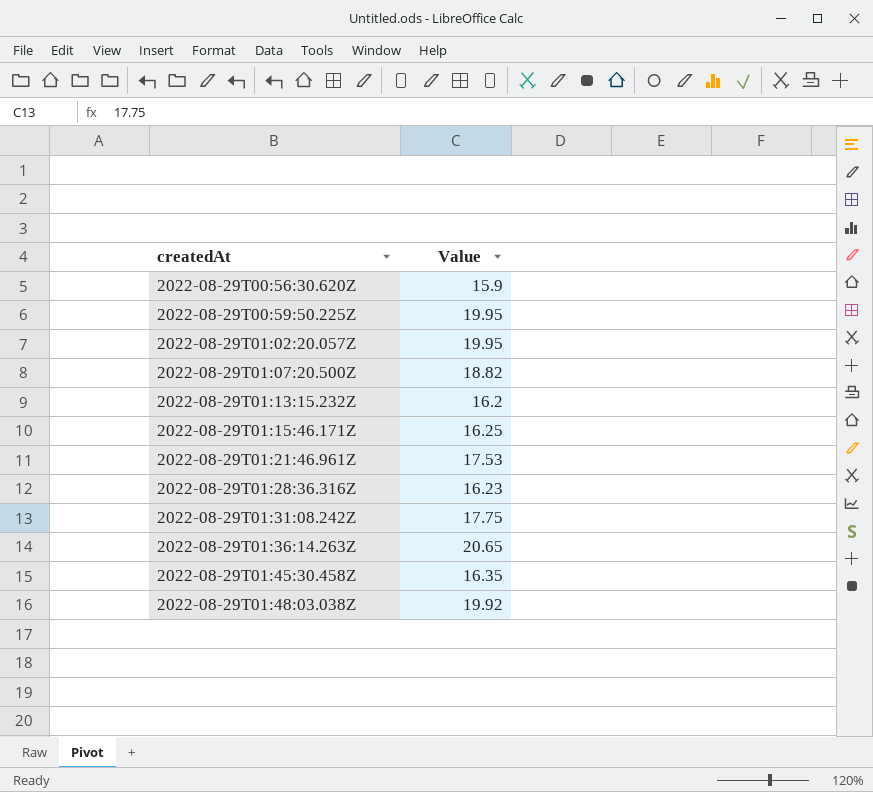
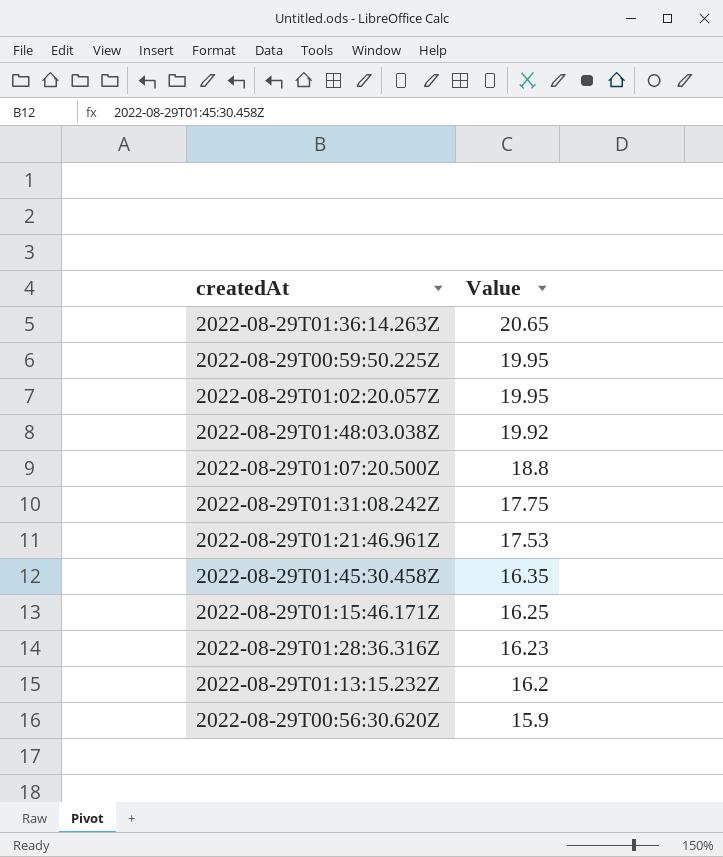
row order: createdAt ascending -> Value descending
2022-08-29T01:07:20.500Z | Value: 18.82 -> 18.8

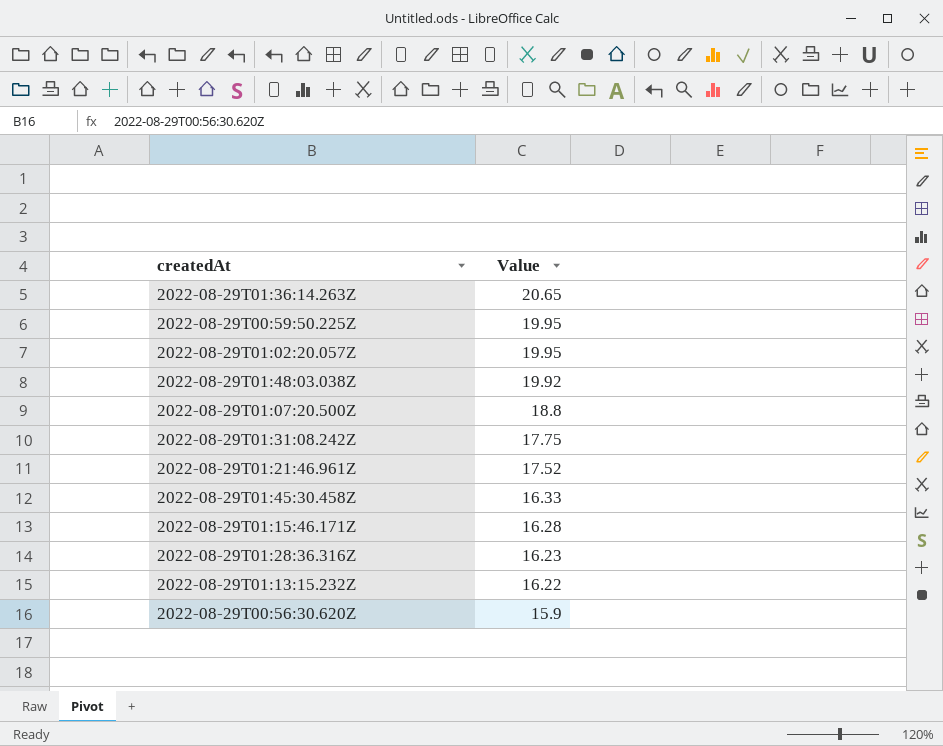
2022-08-29T01:21:46.961Z | Value: 17.53 -> 17.52
2022-08-29T01:45:30.458Z | Value: 16.35 -> 16.33
2022-08-29T01:15:46.171Z | Value: 16.25 -> 16.28
2022-08-29T01:13:15.232Z | Value: 16.2 -> 16.22

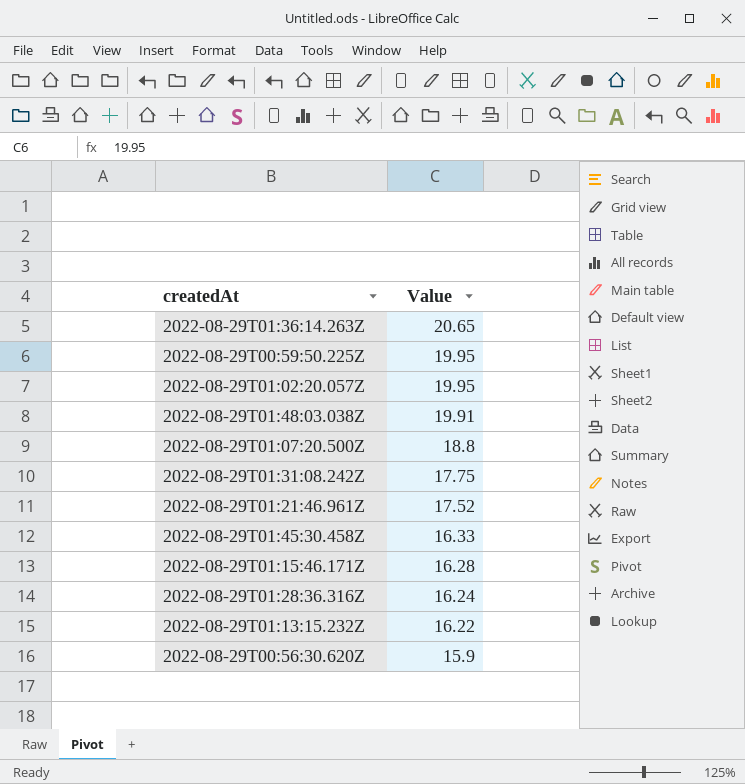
2022-08-29T01:48:03.038Z | Value: 19.92 -> 19.91
2022-08-29T01:28:36.316Z | Value: 16.23 -> 16.24

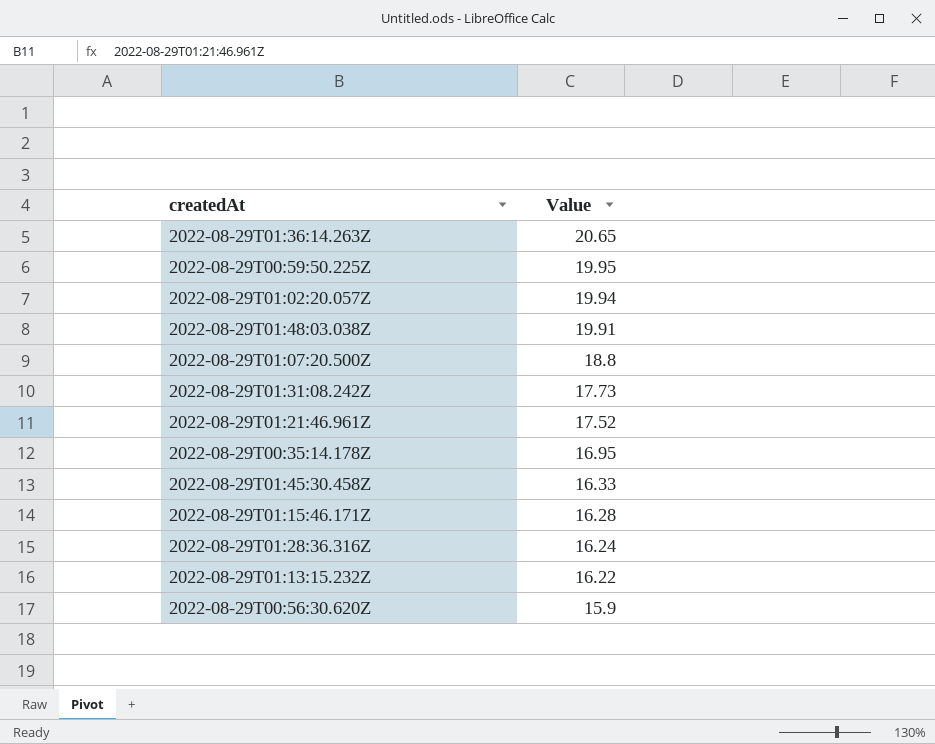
2022-08-29T01:02:20.057Z | Value: 19.95 -> 19.94
2022-08-29T01:31:08.242Z | Value: 17.75 -> 17.73
row 2022-08-29T00:35:14.178Z: none -> 16.95

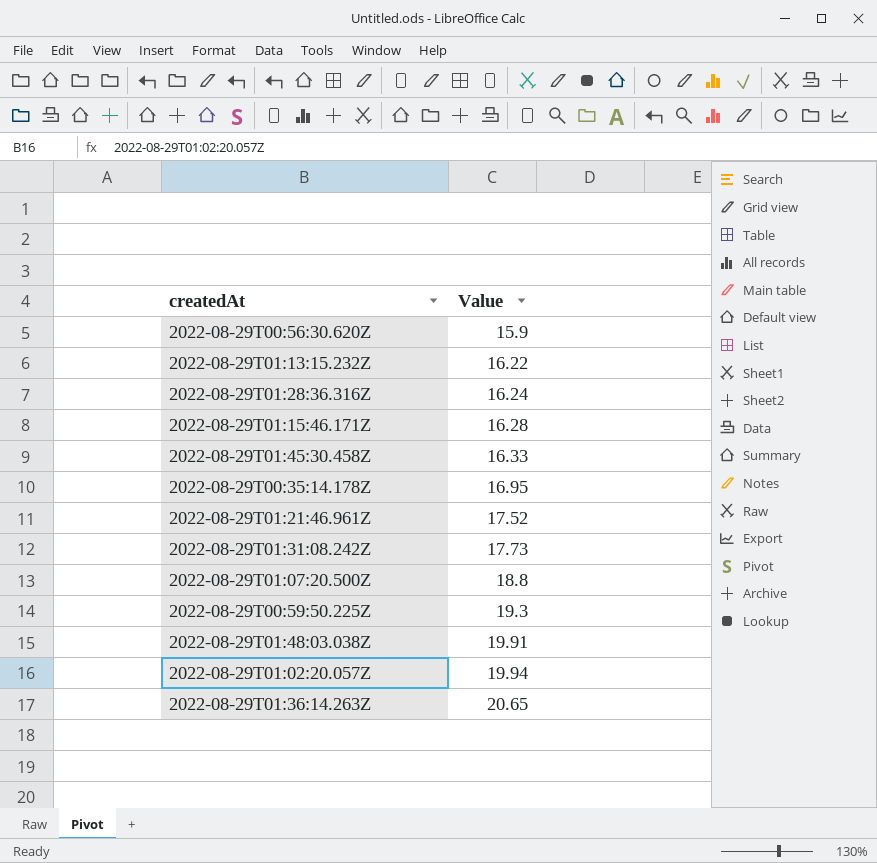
row order: Value descending -> Value ascending
2022-08-29T00:59:50.225Z | Value: 19.95 -> 19.3

